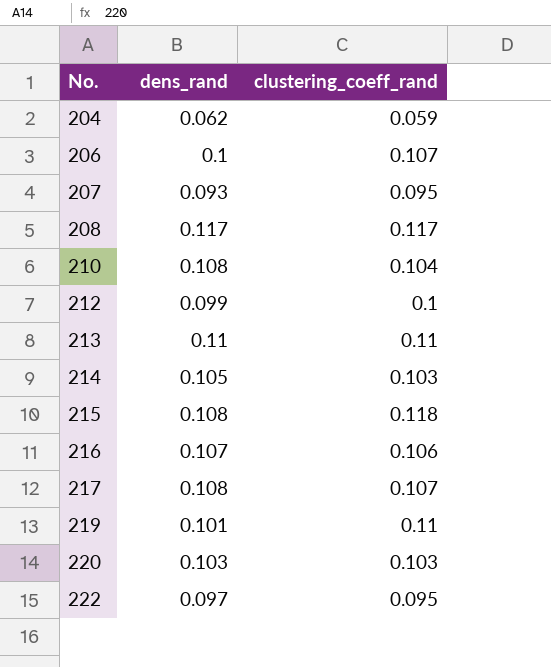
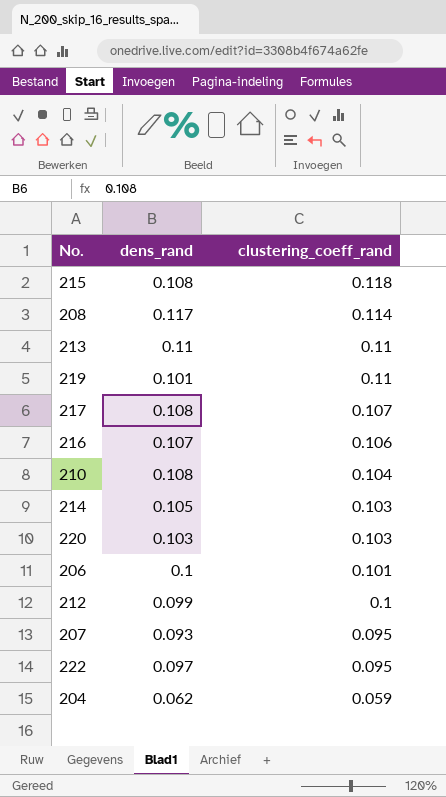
row order: No. ascending -> clustering_coeff_rand descending
208 | clustering_coeff_rand: 0.117 -> 0.114
206 | clustering_coeff_rand: 0.107 -> 0.101

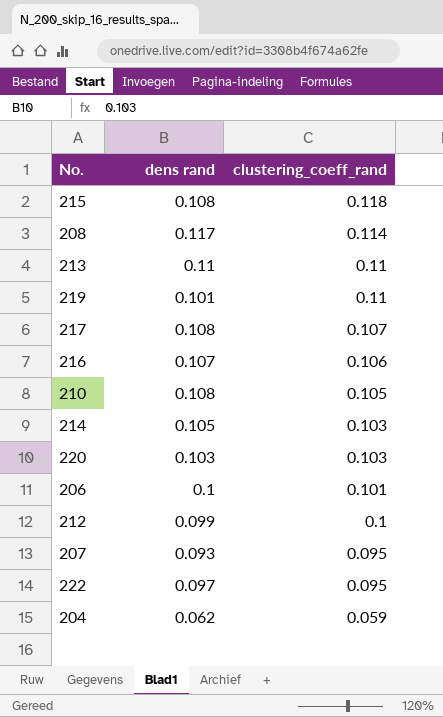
column name: dens_rand -> dens rand
210 | clustering_coeff_rand: 0.104 -> 0.105

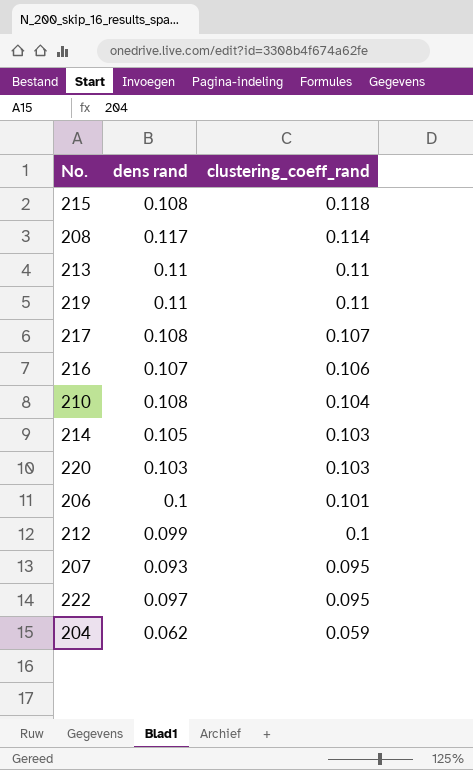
219 | dens rand: 0.101 -> 0.11
210 | clustering_coeff_rand: 0.105 -> 0.104

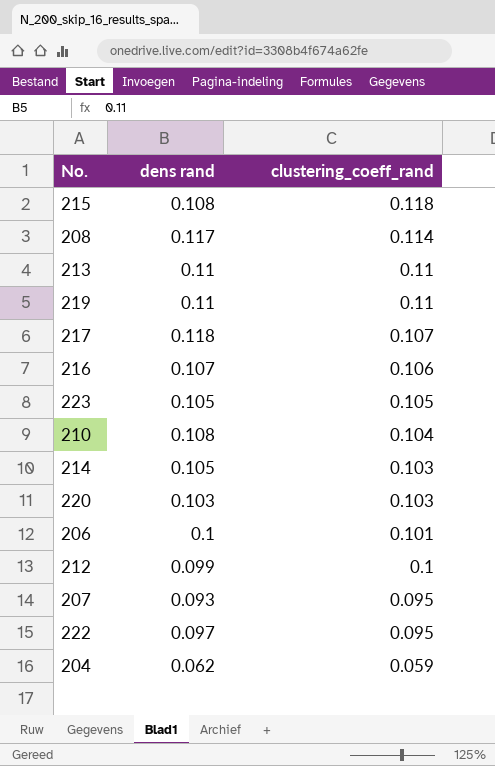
217 | dens rand: 0.108 -> 0.118
row 223: none -> 0.105 | 0.105

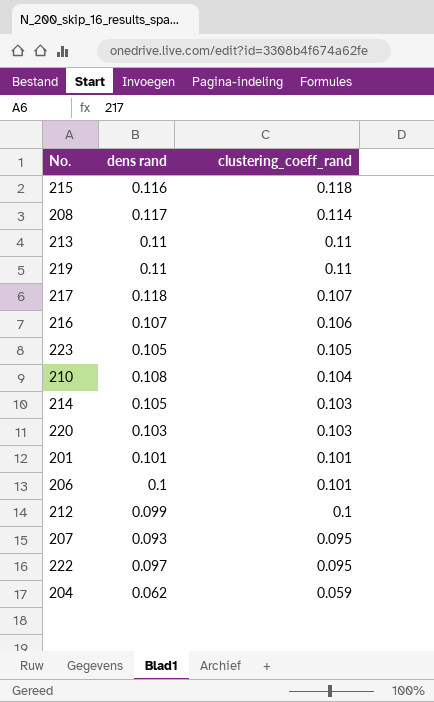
215 | dens rand: 0.108 -> 0.116
row 201: none -> 0.101 | 0.101

